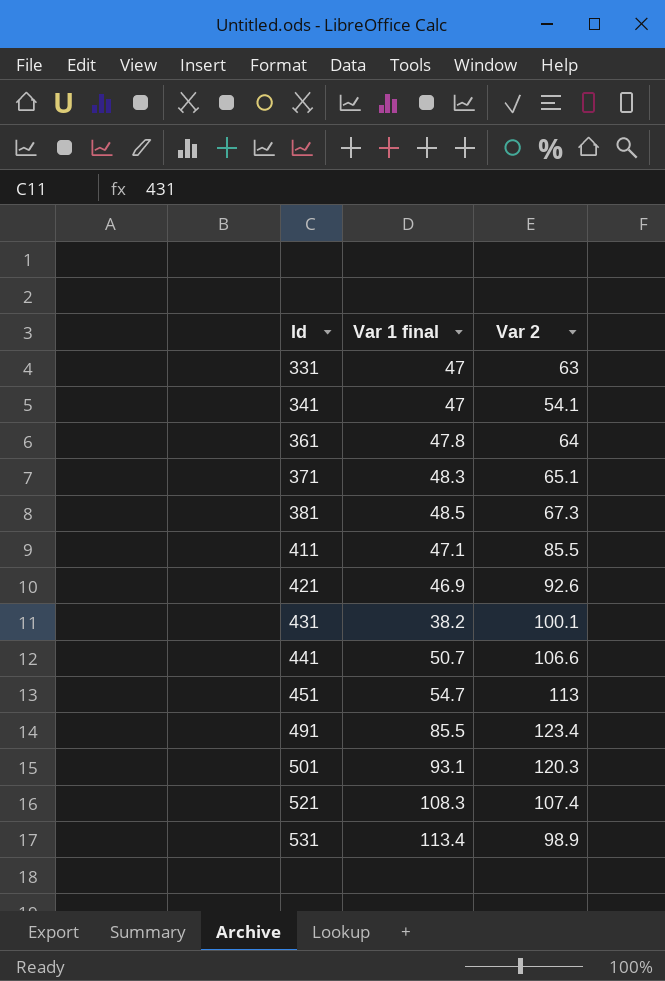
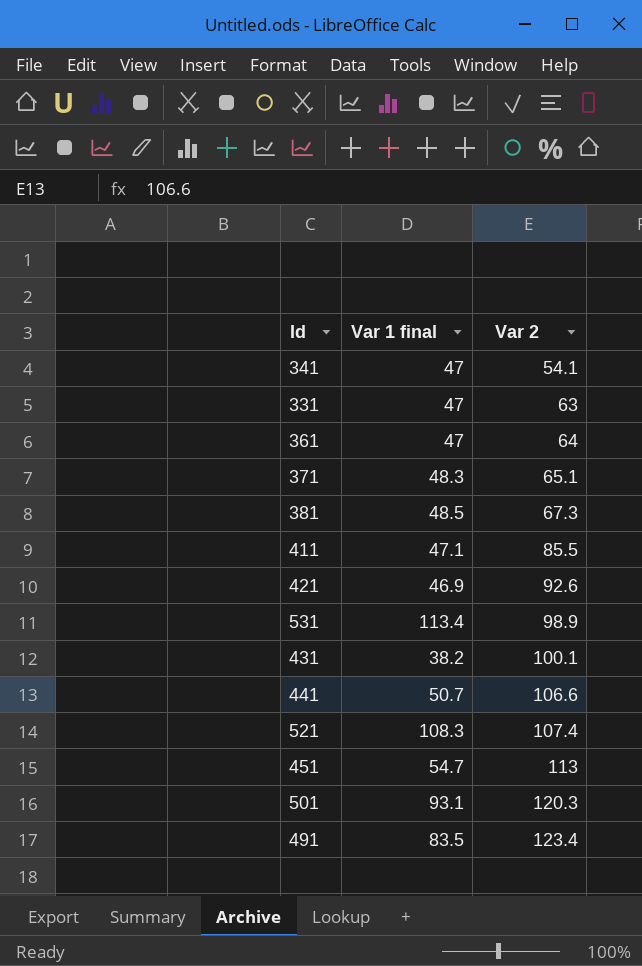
row order: Id ascending -> Var 2 ascending
361 | Var 1 final: 47.8 -> 47
491 | Var 1 final: 85.5 -> 83.5

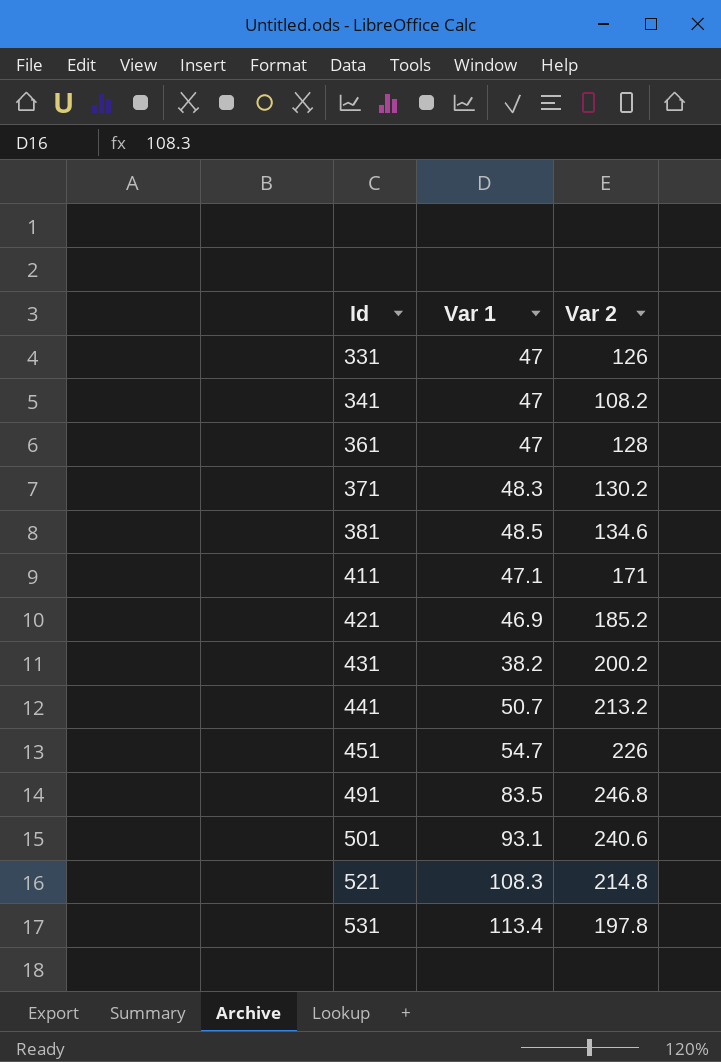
row order: Var 2 ascending -> Id ascending
column name: Var 1 final -> Var 1
331 | Var 2: 63 -> 126
341 | Var 2: 54.1 -> 108.2
361 | Var 2: 64 -> 128
371 | Var 2: 65.1 -> 130.2
381 | Var 2: 67.3 -> 134.6
411 | Var 2: 85.5 -> 171
421 | Var 2: 92.6 -> 185.2
431 | Var 2: 100.1 -> 200.2
441 | Var 2: 106.6 -> 213.2
451 | Var 2: 113 -> 226
491 | Var 2: 123.4 -> 246.8
501 | Var 2: 120.3 -> 240.6
521 | Var 2: 107.4 -> 214.8
531 | Var 2: 98.9 -> 197.8

